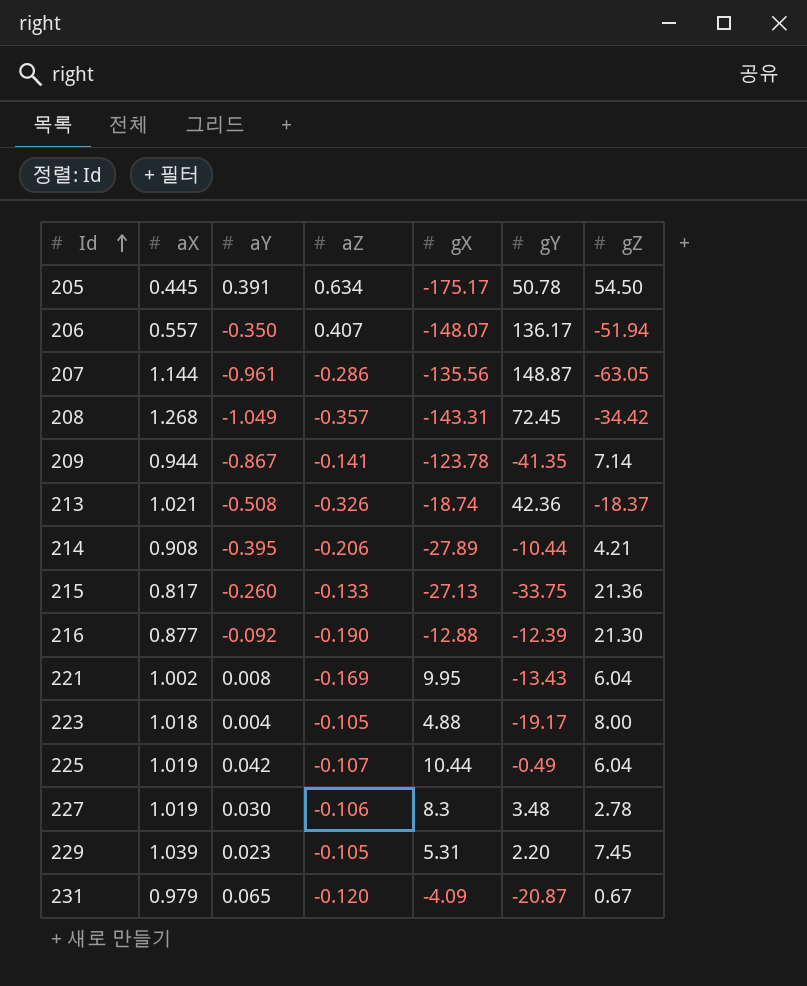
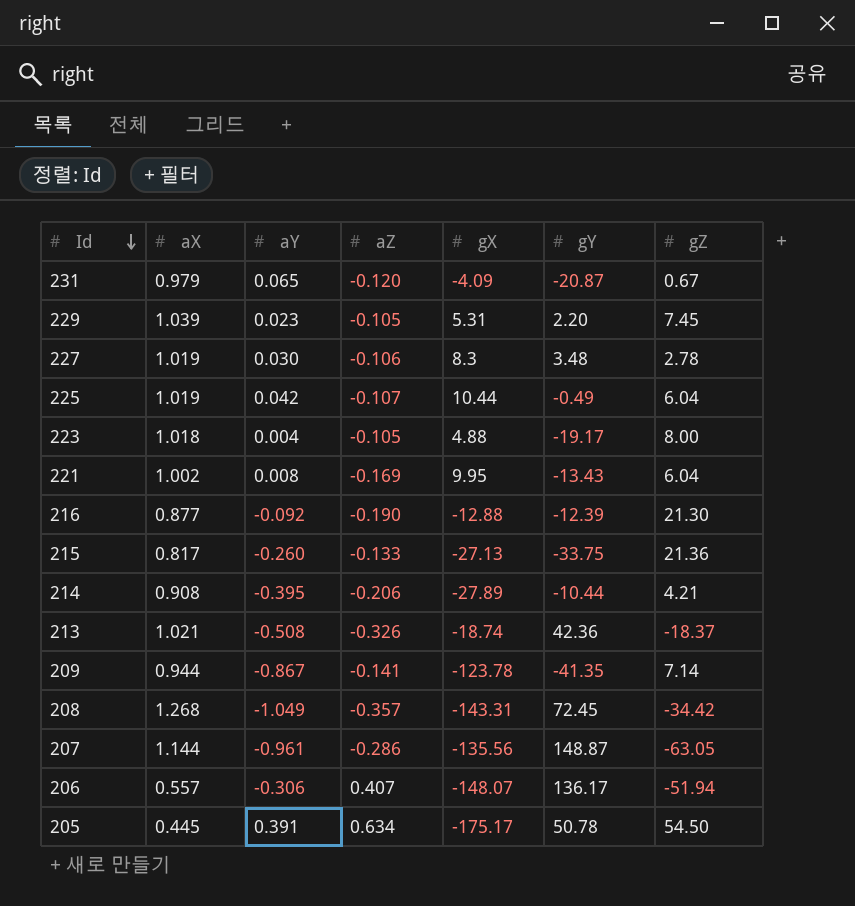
row order: Id ascending -> Id descending
206 | aY: -0.350 -> -0.306

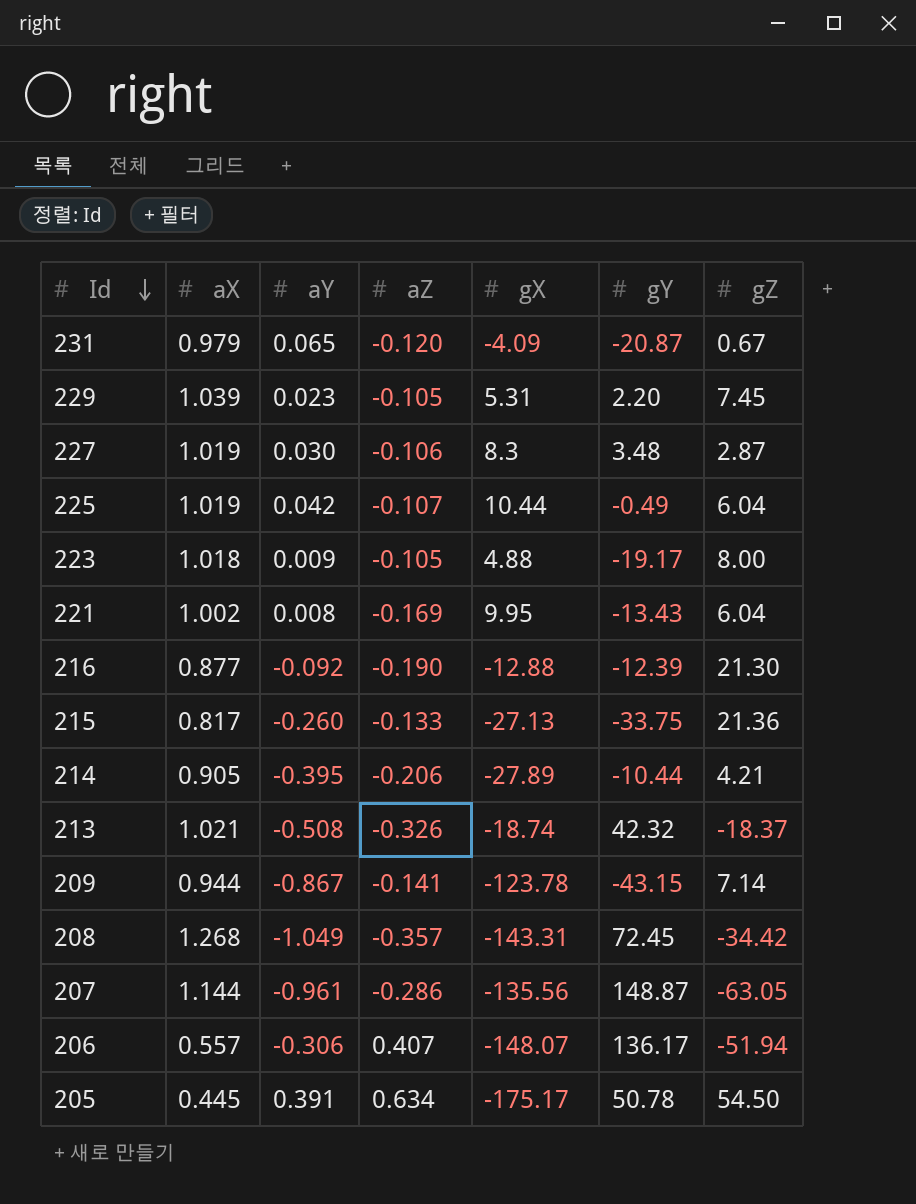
227 | gZ: 2.78 -> 2.87
223 | aY: 0.004 -> 0.009
214 | aX: 0.908 -> 0.905
213 | gY: 42.36 -> 42.32
209 | gY: -41.35 -> -43.15

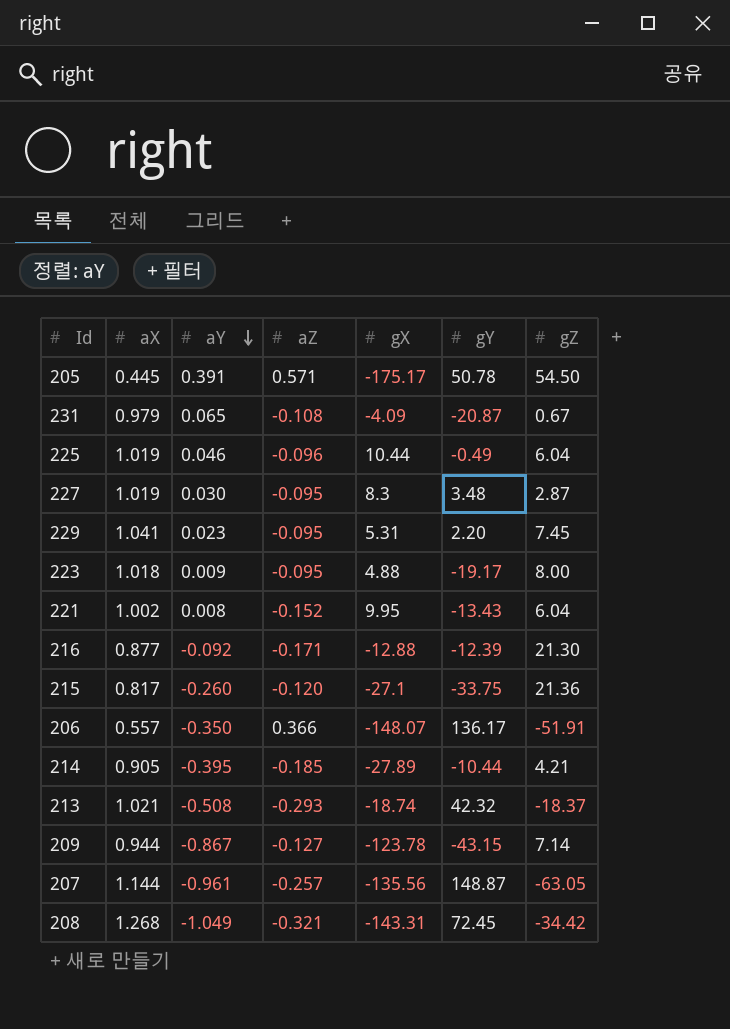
row order: Id descending -> aY descending
205 | aZ: 0.634 -> 0.571
231 | aZ: -0.120 -> -0.108
225 | aY: 0.042 -> 0.046
225 | aZ: -0.107 -> -0.096
227 | aZ: -0.106 -> -0.095
229 | aX: 1.039 -> 1.041
229 | aZ: -0.105 -> -0.095
223 | aZ: -0.105 -> -0.095
221 | aZ: -0.169 -> -0.152
216 | aZ: -0.190 -> -0.171
215 | aZ: -0.133 -> -0.120
215 | gX: -27.13 -> -27.1
206 | aY: -0.306 -> -0.350
206 | aZ: 0.407 -> 0.366
206 | gZ: -51.94 -> -51.91
214 | aZ: -0.206 -> -0.185
213 | aZ: -0.326 -> -0.293
209 | aZ: -0.141 -> -0.127
207 | aZ: -0.286 -> -0.257
208 | aZ: -0.357 -> -0.321

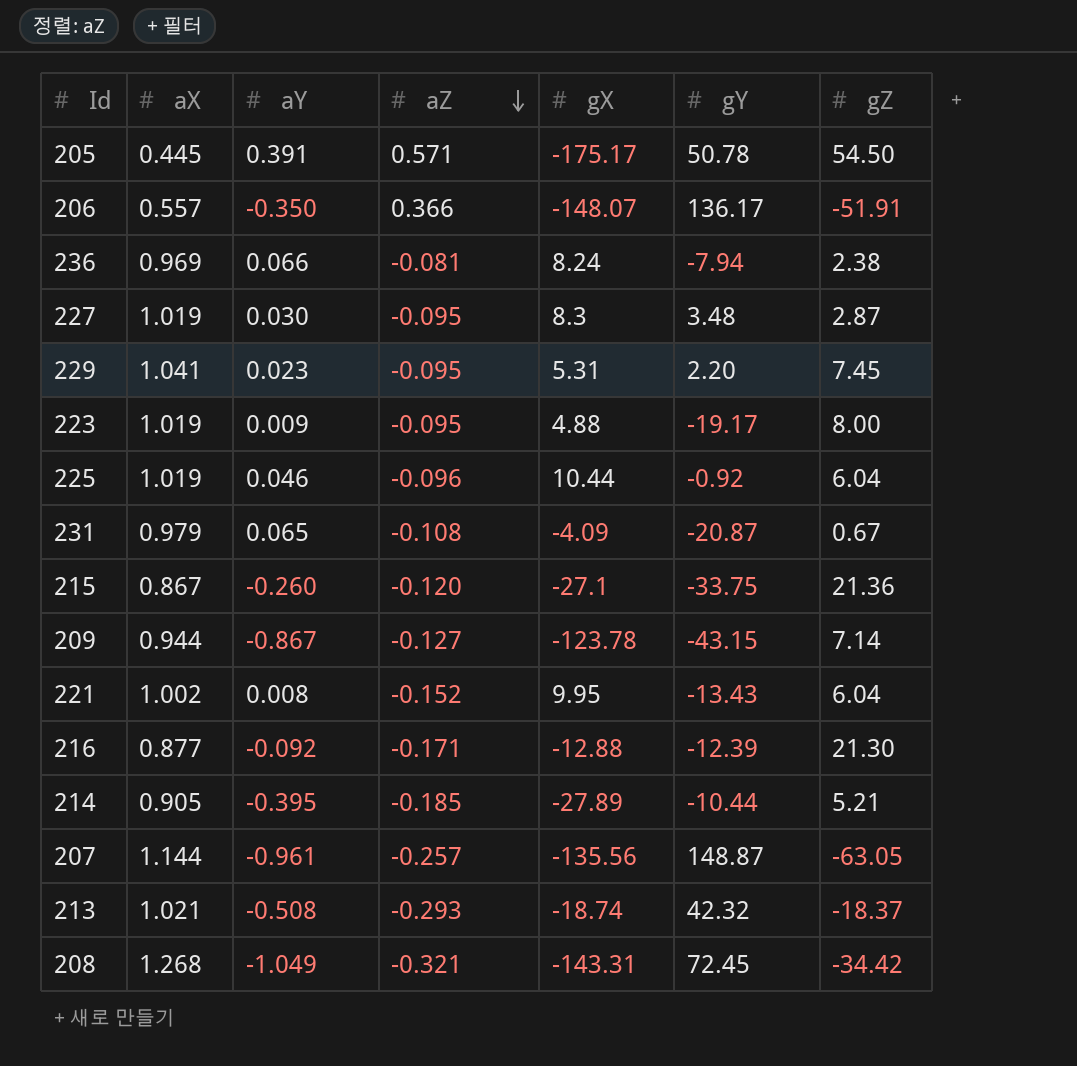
row order: aY descending -> aZ descending
row 236: none -> 0.969 | 0.066 | -0.081 | 8.24 | -7.94 | 2.38
223 | aX: 1.018 -> 1.019
225 | gY: -0.49 -> -0.92
215 | aX: 0.817 -> 0.867
214 | gZ: 4.21 -> 5.21

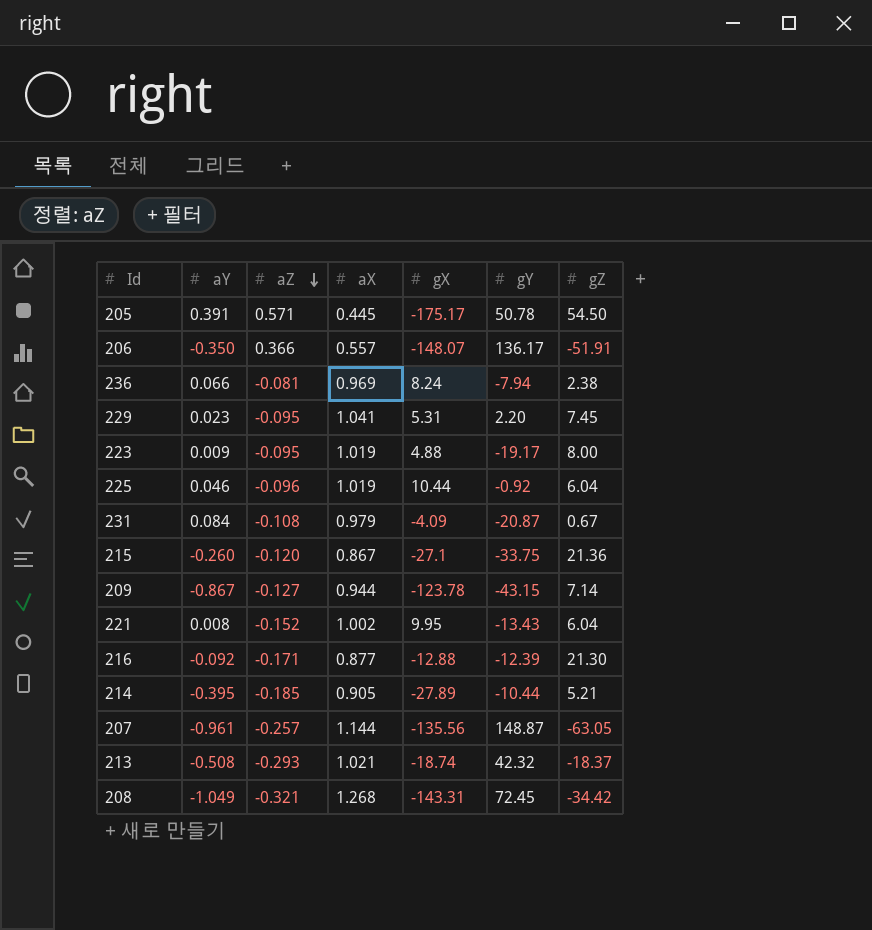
column aX | position: 2 -> 4
row 227: 1.019 | 0.030 | -0.095 | 8.3 | 3.48 | 2.87 -> none
231 | aY: 0.065 -> 0.084

